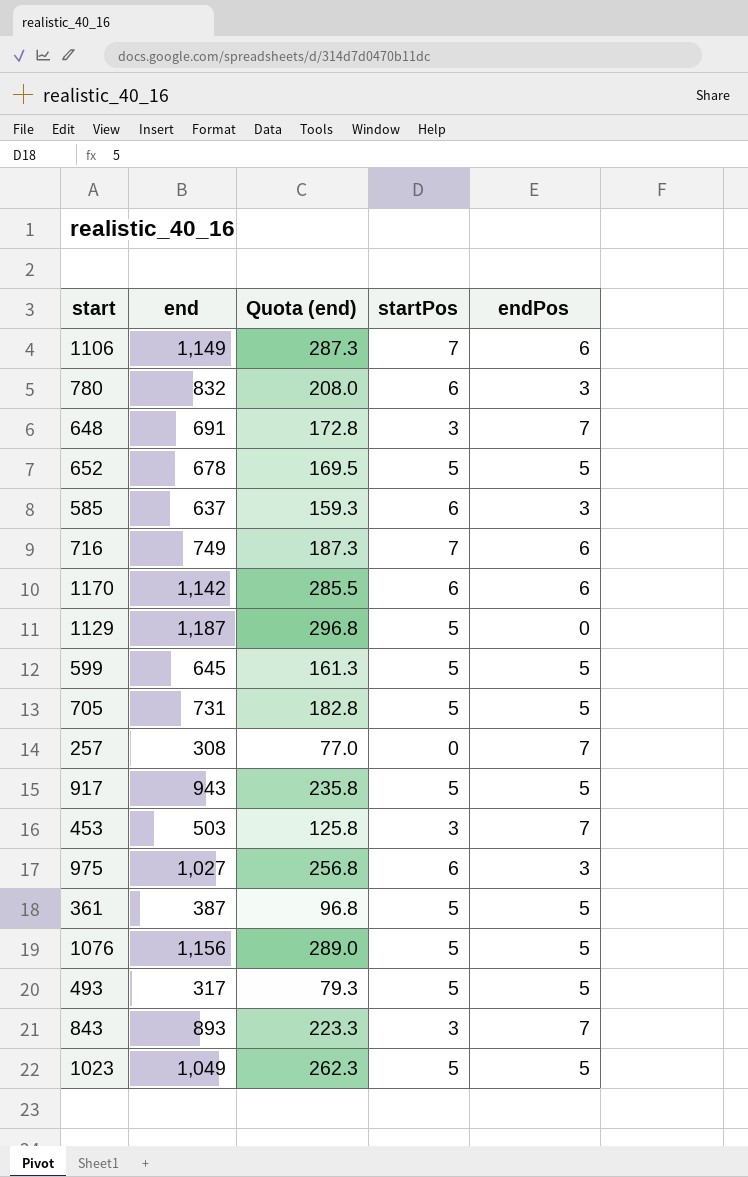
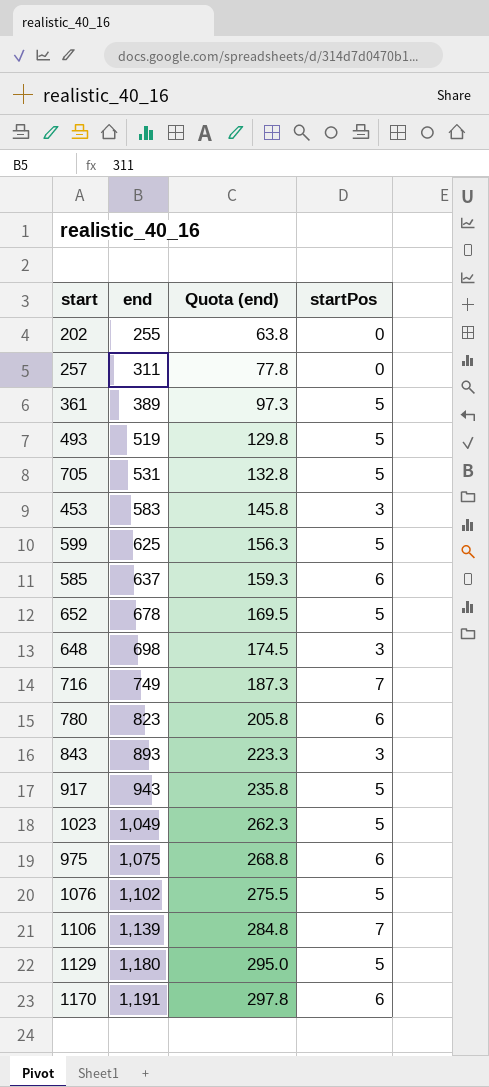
row order: none -> end ascending
column endPos | position: 5 -> none
row 202: none -> 255 | 63.8 | 0
257 | end: 308 -> 311
257 | Quota (end): 77.0 -> 77.8
361 | end: 387 -> 389
361 | Quota (end): 96.8 -> 97.3
493 | end: 317 -> 519
493 | Quota (end): 79.3 -> 129.8
705 | end: 731 -> 531
705 | Quota (end): 182.8 -> 132.8
453 | end: 503 -> 583
453 | Quota (end): 125.8 -> 145.8
599 | end: 645 -> 625
599 | Quota (end): 161.3 -> 156.3
648 | end: 691 -> 698
648 | Quota (end): 172.8 -> 174.5
780 | end: 832 -> 823
780 | Quota (end): 208.0 -> 205.8
975 | end: 1,027 -> 1,075
975 | Quota (end): 256.8 -> 268.8
1076 | end: 1,156 -> 1,102
1076 | Quota (end): 289.0 -> 275.5
1106 | end: 1,149 -> 1,139
1106 | Quota (end): 287.3 -> 284.8
1129 | end: 1,187 -> 1,180
1129 | Quota (end): 296.8 -> 295.0
1170 | end: 1,142 -> 1,191
1170 | Quota (end): 285.5 -> 297.8

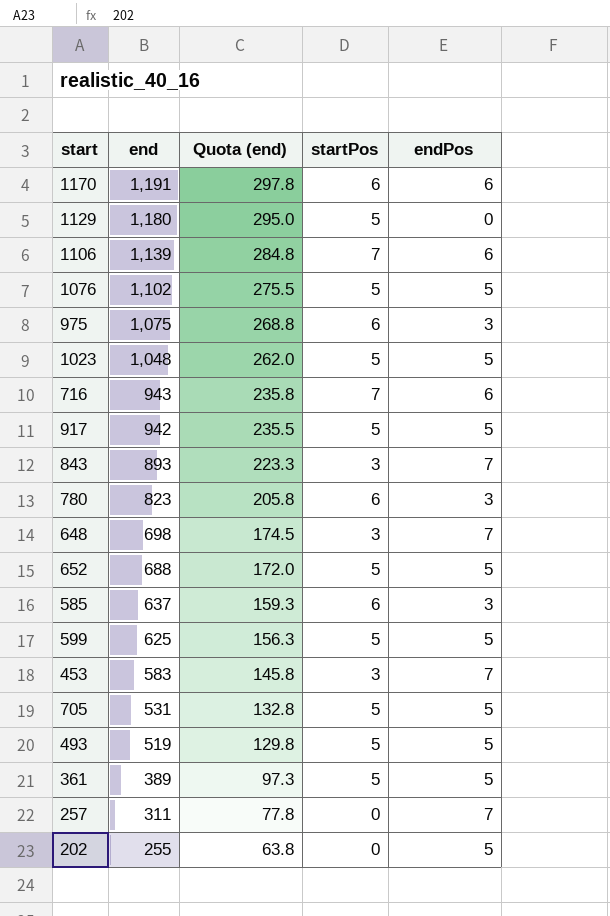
row order: end ascending -> end descending
column endPos | position: none -> 5
1023 | end: 1,049 -> 1,048
1023 | Quota (end): 262.3 -> 262.0
716 | end: 749 -> 943
716 | Quota (end): 187.3 -> 235.8
917 | end: 943 -> 942
917 | Quota (end): 235.8 -> 235.5
652 | end: 678 -> 688
652 | Quota (end): 169.5 -> 172.0

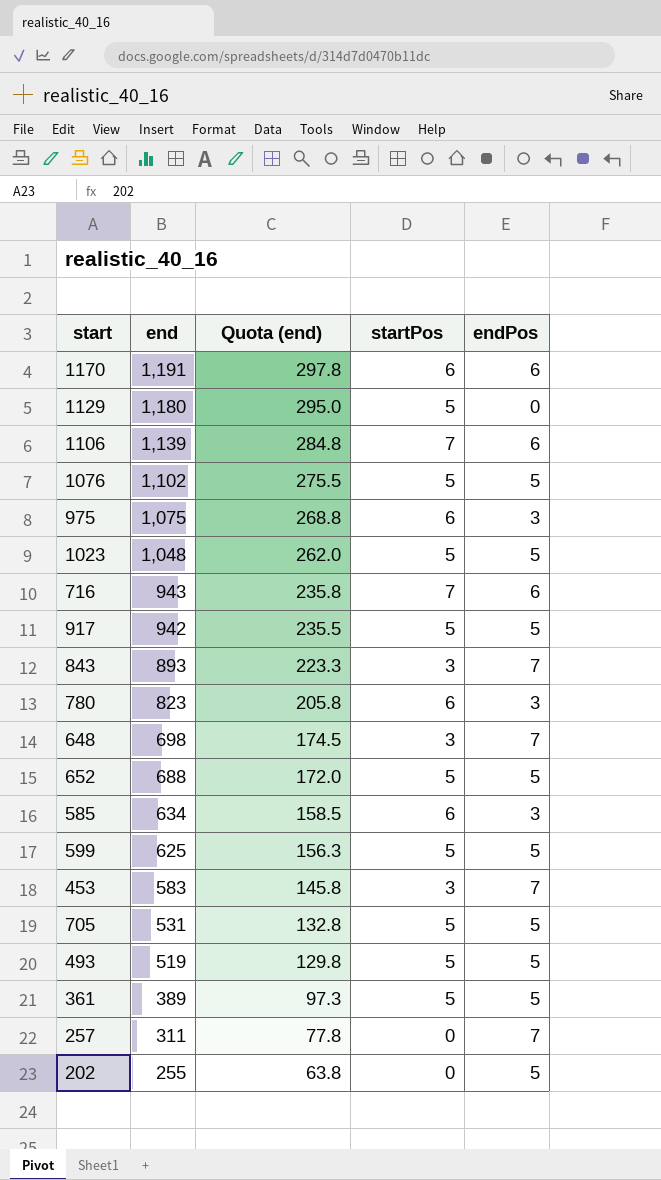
585 | end: 637 -> 634
585 | Quota (end): 159.3 -> 158.5

